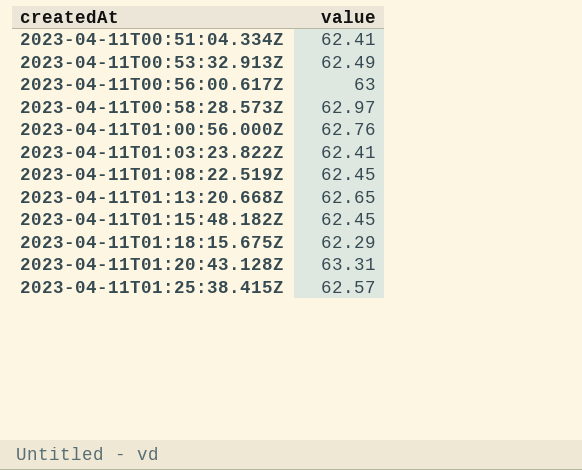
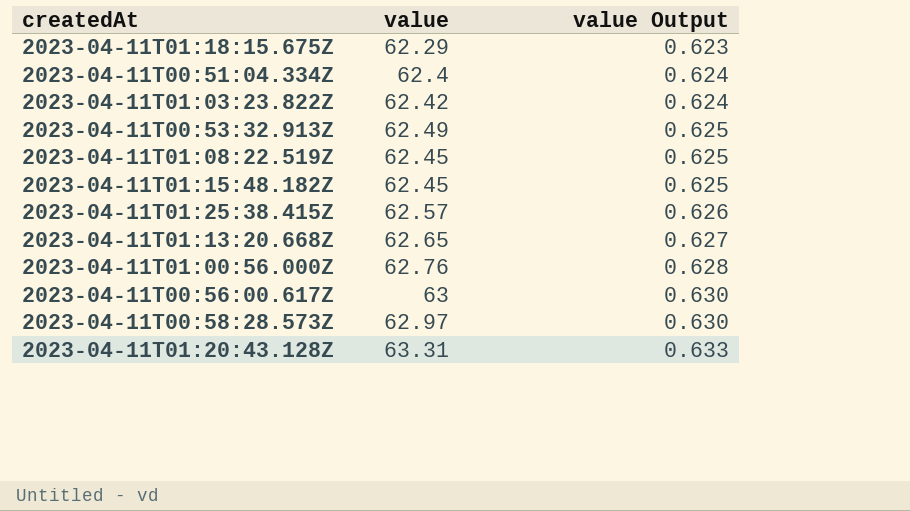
row order: createdAt ascending -> value Output ascending
column value Output | formula: none -> [value] * 0.01
2023-04-11T00:51:04.334Z | value: 62.41 -> 62.4
2023-04-11T01:03:23.822Z | value: 62.41 -> 62.42

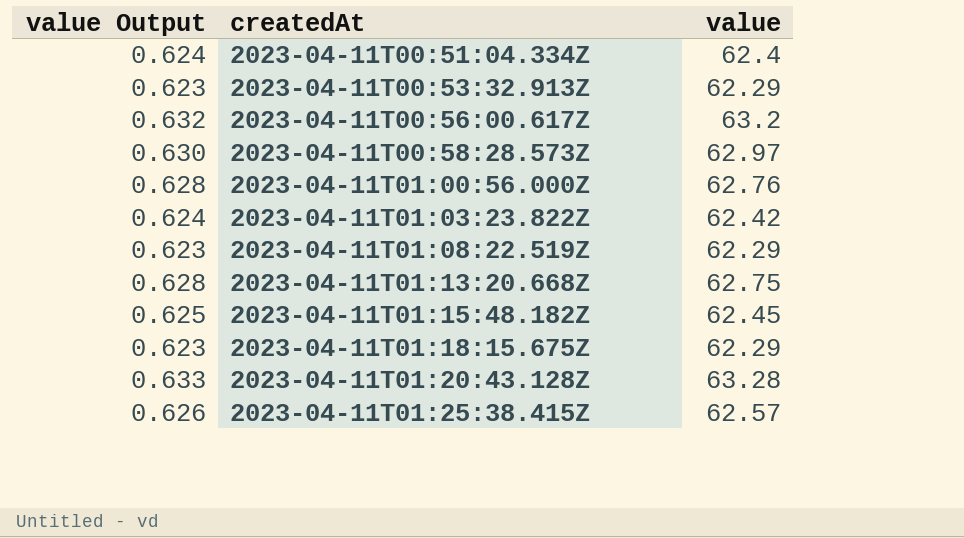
row order: value Output ascending -> createdAt ascending
column value Output | position: 3 -> 1
2023-04-11T00:53:32.913Z | value Output: 0.625 -> 0.623
2023-04-11T00:53:32.913Z | value: 62.49 -> 62.29
2023-04-11T00:56:00.617Z | value Output: 0.630 -> 0.632
2023-04-11T00:56:00.617Z | value: 63 -> 63.2
2023-04-11T01:08:22.519Z | value Output: 0.625 -> 0.623
2023-04-11T01:08:22.519Z | value: 62.45 -> 62.29
2023-04-11T01:13:20.668Z | value Output: 0.627 -> 0.628
2023-04-11T01:13:20.668Z | value: 62.65 -> 62.75
2023-04-11T01:20:43.128Z | value: 63.31 -> 63.28

